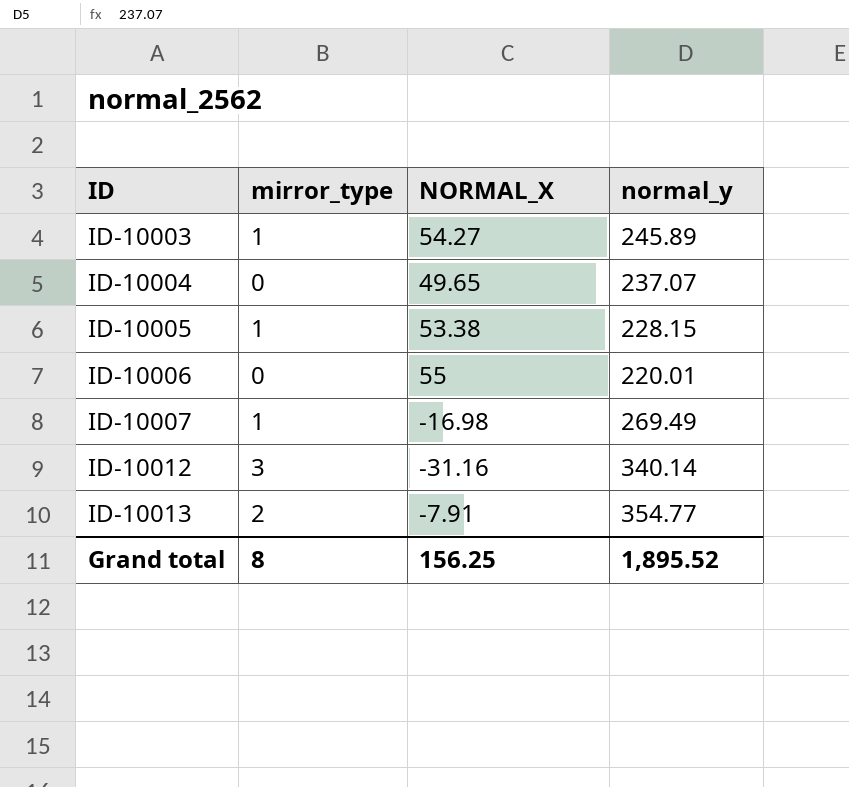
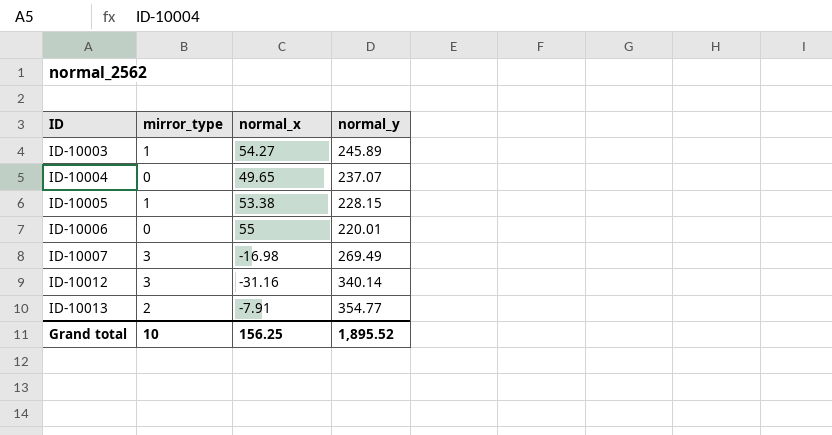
column name: NORMAL_X -> normal_x
ID-10007 | mirror_type: 1 -> 3
Grand total | mirror_type: 8 -> 10

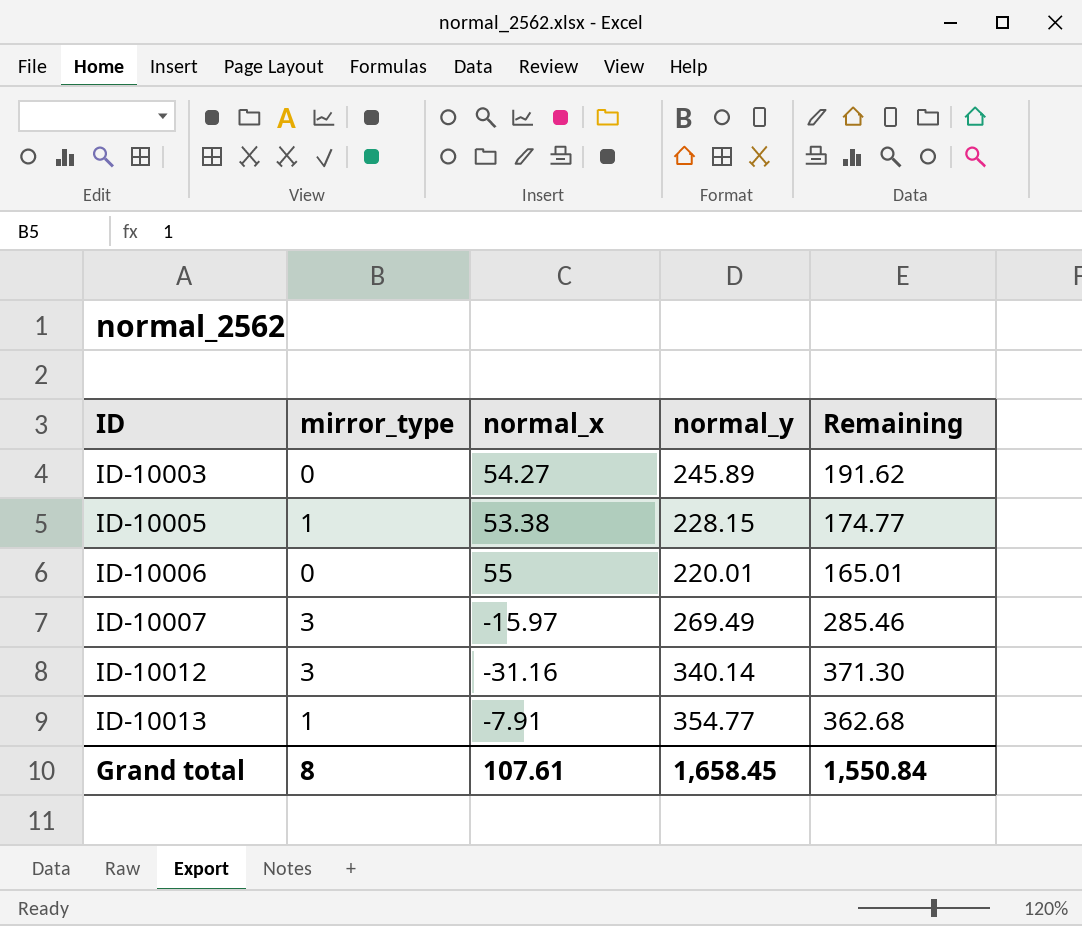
column Remaining | formula: none -> [normal_y] - [normal_x]
row ID-10004: 0 | 49.65 | 237.07 -> none
ID-10003 | mirror_type: 1 -> 0
ID-10007 | normal_x: -16.98 -> -15.97
ID-10013 | mirror_type: 2 -> 1
Grand total | mirror_type: 10 -> 8
Grand total | normal_x: 156.25 -> 107.61
Grand total | normal_y: 1,895.52 -> 1,658.45

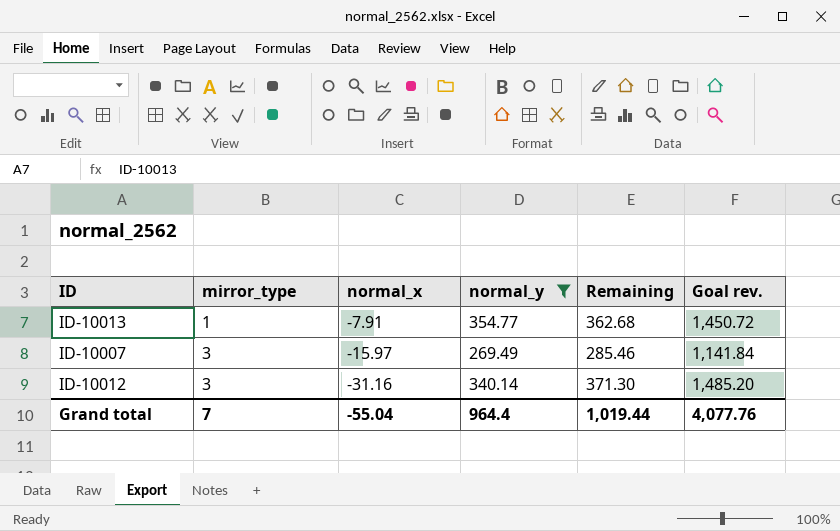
filter: none -> normal_y >= 269.49
row order: ID ascending -> mirror_type ascending
column Goal rev. | formula: none -> [Remaining] * 4
Grand total | mirror_type: 8 -> 7
Grand total | normal_x: 107.61 -> -55.04
Grand total | normal_y: 1,658.45 -> 964.4
Grand total | Remaining: 1,550.84 -> 1,019.44

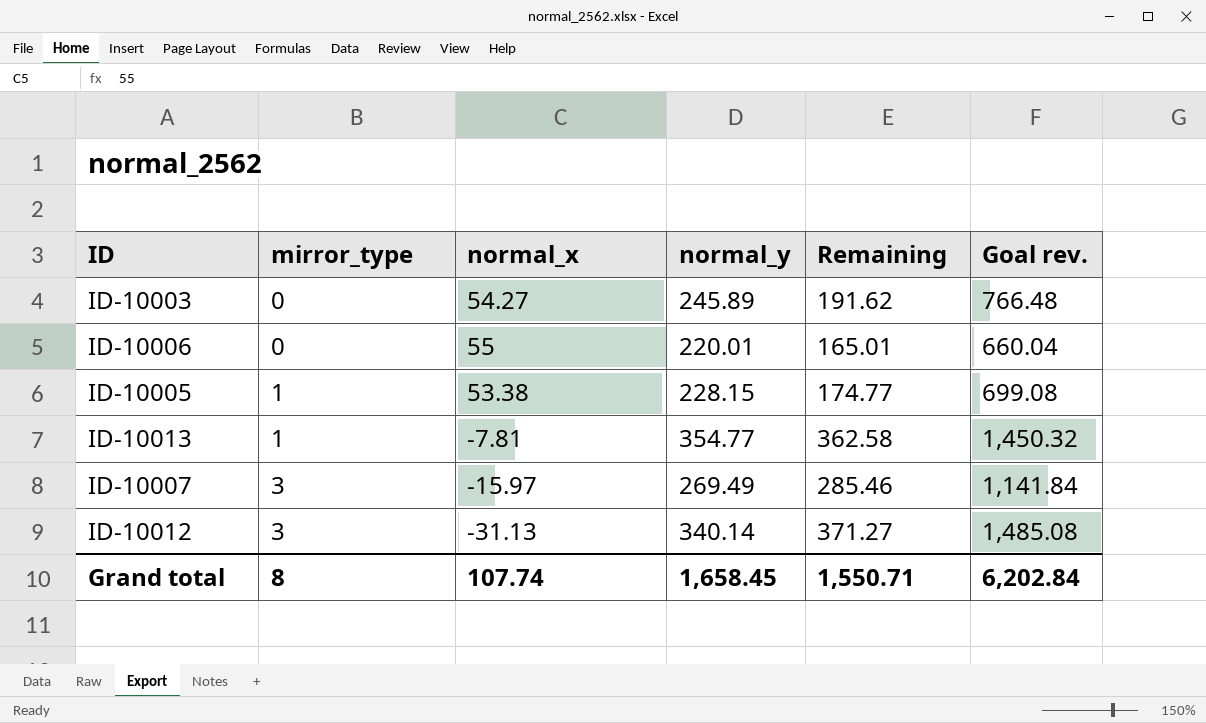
filter: normal_y >= 269.49 -> none
ID-10013 | normal_x: -7.91 -> -7.81
ID-10013 | Remaining: 362.68 -> 362.58
ID-10013 | Goal rev.: 1,450.72 -> 1,450.32
ID-10012 | normal_x: -31.16 -> -31.13
ID-10012 | Remaining: 371.30 -> 371.27
ID-10012 | Goal rev.: 1,485.20 -> 1,485.08
Grand total | mirror_type: 7 -> 8
Grand total | normal_x: -55.04 -> 107.74
Grand total | normal_y: 964.4 -> 1,658.45
Grand total | Remaining: 1,019.44 -> 1,550.71
Grand total | Goal rev.: 4,077.76 -> 6,202.84

